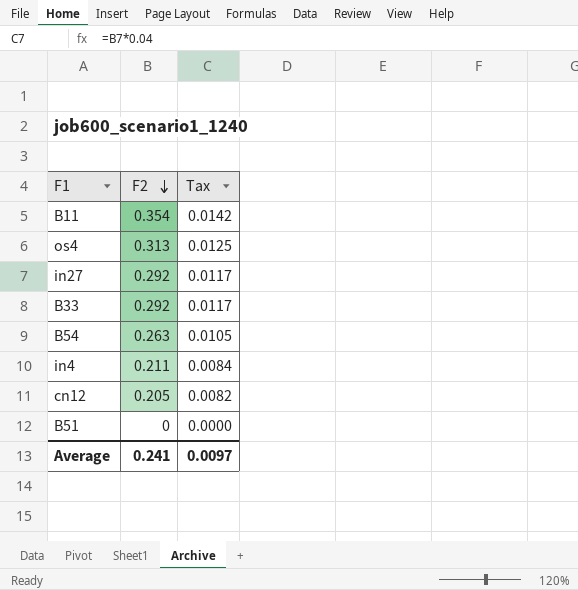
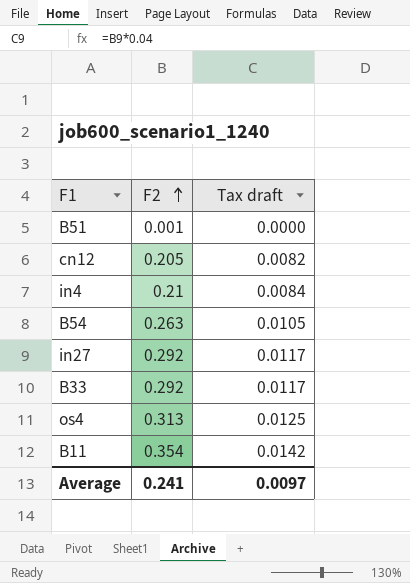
row order: F2 descending -> F2 ascending
column name: Tax -> Tax draft
B51 | F2: 0 -> 0.001
in4 | F2: 0.211 -> 0.21

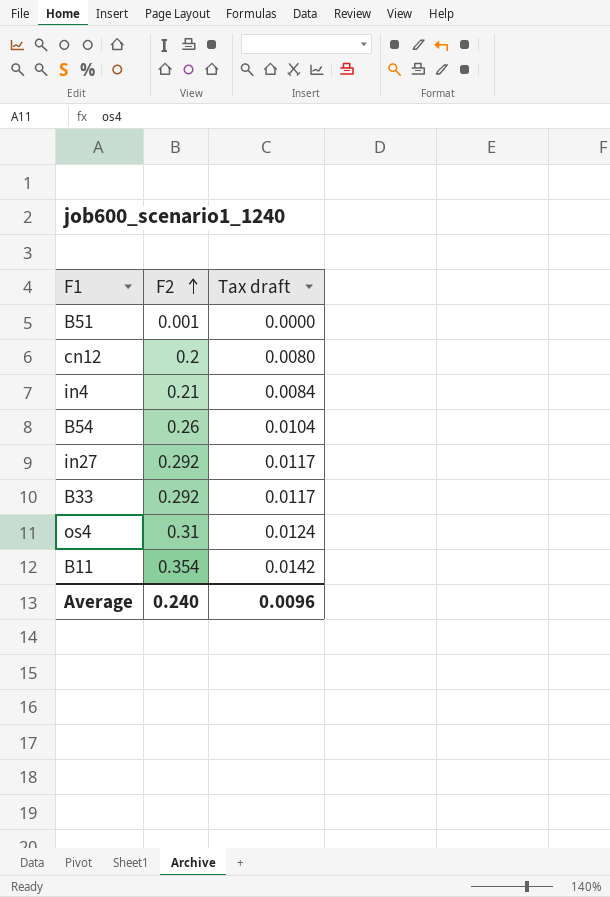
cn12 | F2: 0.205 -> 0.2
cn12 | Tax draft: 0.0082 -> 0.0080
B54 | F2: 0.263 -> 0.26
B54 | Tax draft: 0.0105 -> 0.0104
os4 | F2: 0.313 -> 0.31
os4 | Tax draft: 0.0125 -> 0.0124
Average | F2: 0.241 -> 0.240
Average | Tax draft: 0.0097 -> 0.0096

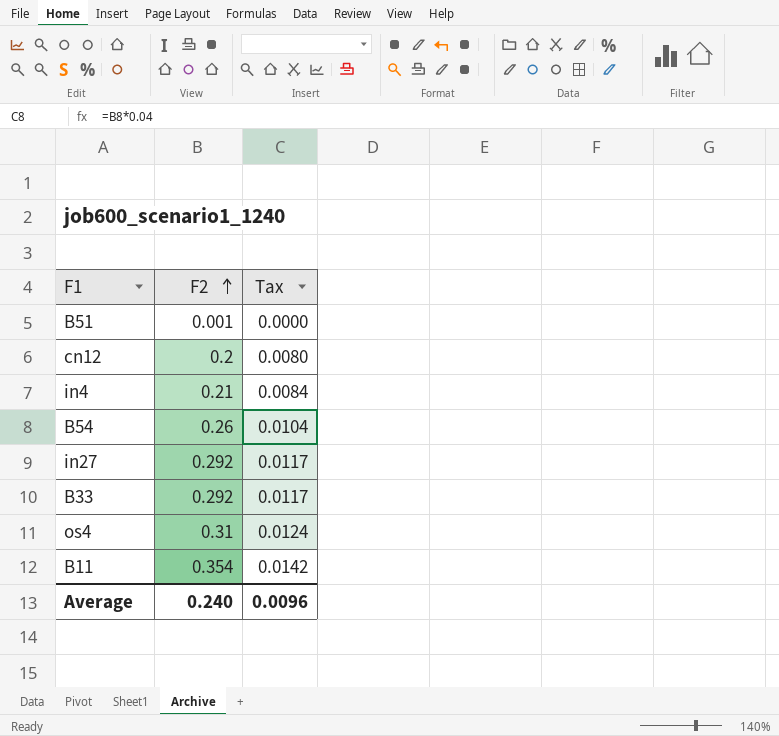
column name: Tax draft -> Tax

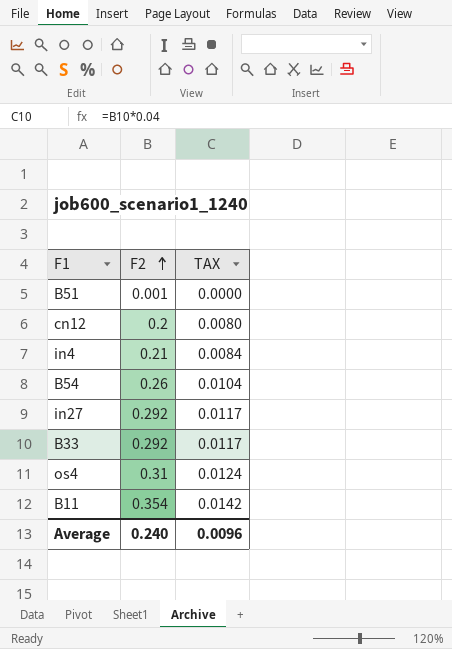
column name: Tax -> TAX

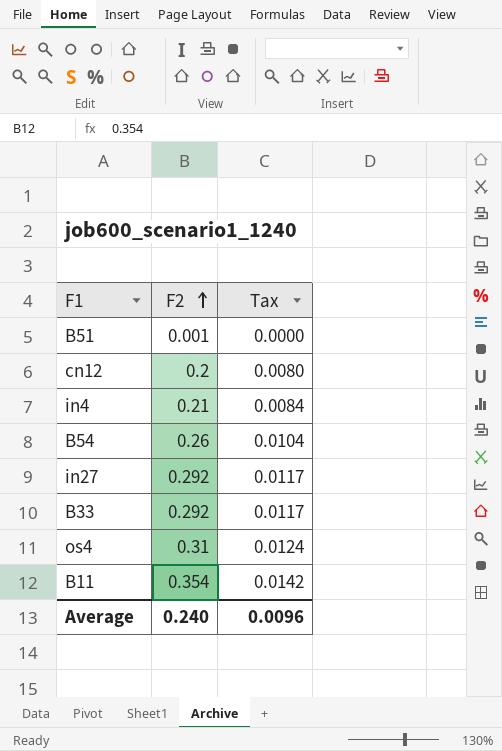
column name: TAX -> Tax

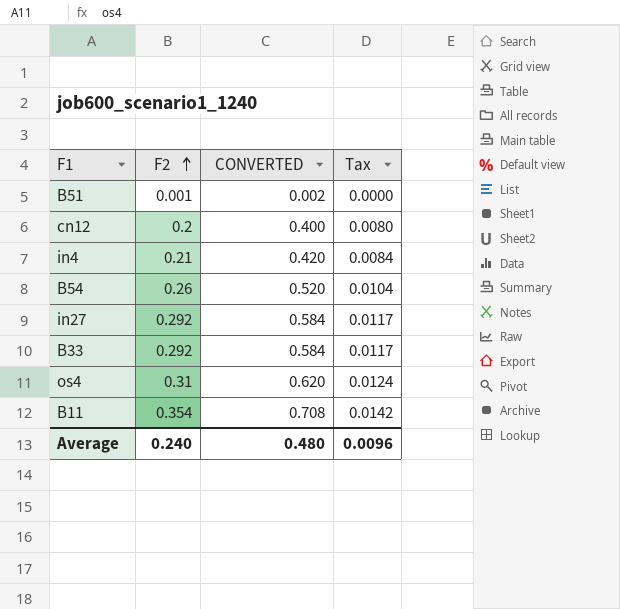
column CONVERTED | formula: none -> [F2] * 2

